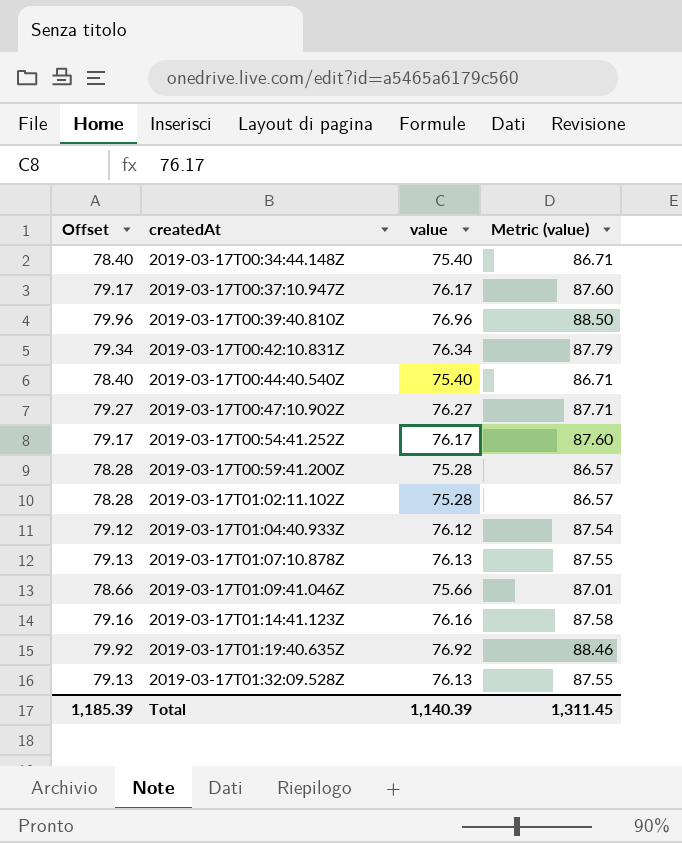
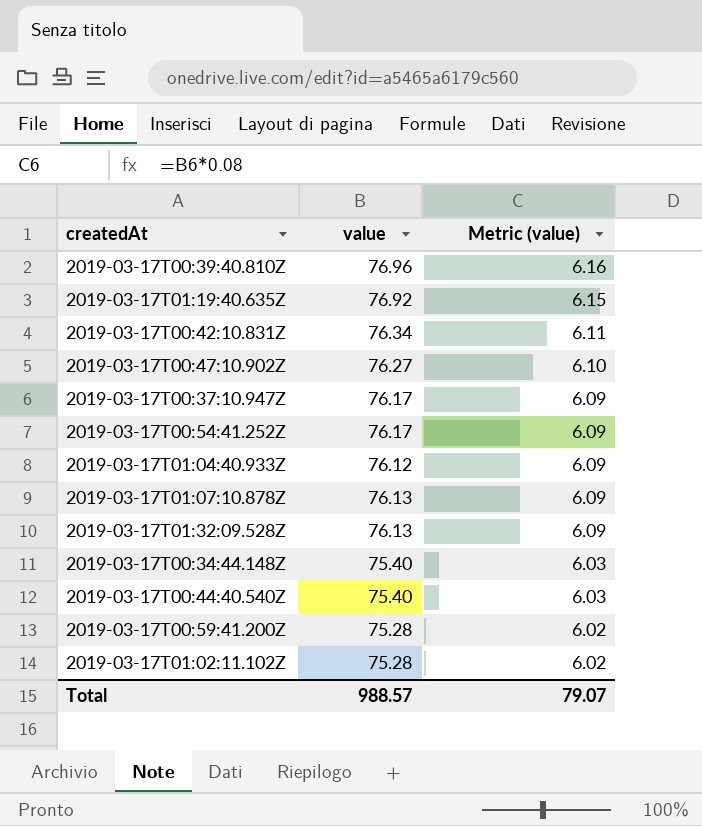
row order: createdAt ascending -> Metric (value) descending
column Offset | formula: [value] + 3 -> none
column Metric (value) | formula: [value] * 1.15 -> [value] * 0.08
row 2019-03-17T01:09:41.046Z: 78.66 | 75.66 | 87.01 -> none
row 2019-03-17T01:14:41.123Z: 79.16 | 76.16 | 87.58 -> none
Total | value: 1,140.39 -> 988.57
Total | Metric (value): 1,311.45 -> 79.07

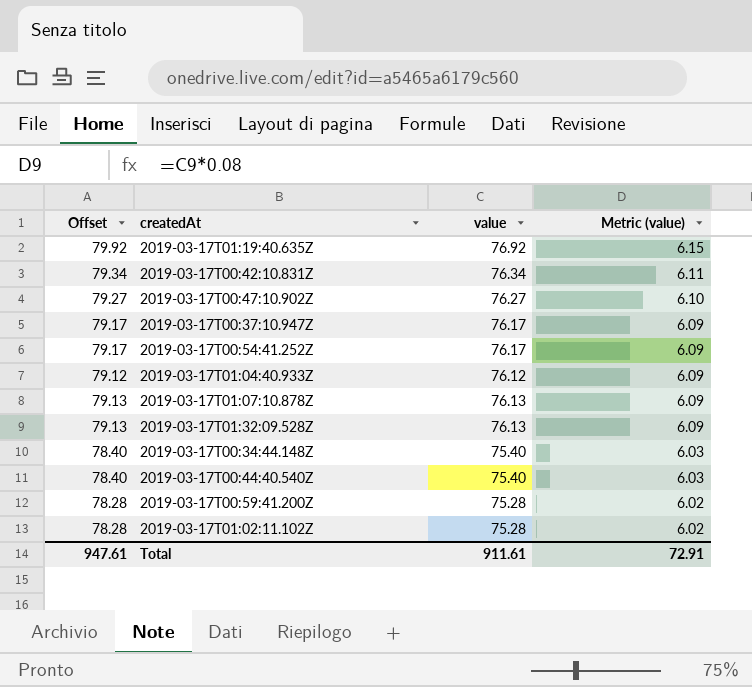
column Offset | formula: none -> [value] + 3
row 2019-03-17T00:39:40.810Z: 76.96 | 6.16 -> none
Total | value: 988.57 -> 911.61
Total | Metric (value): 79.07 -> 72.91

